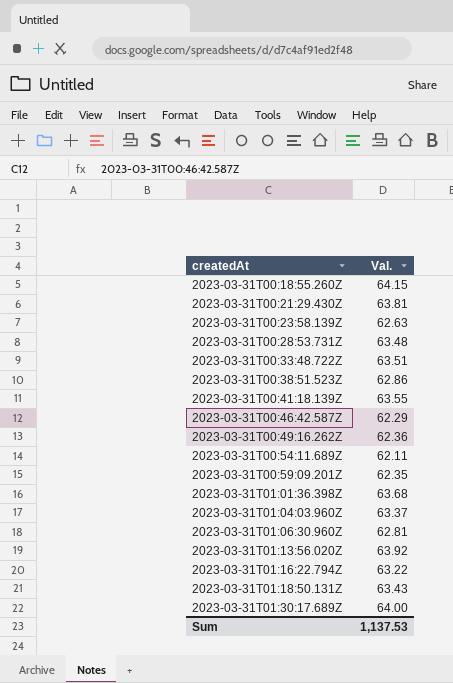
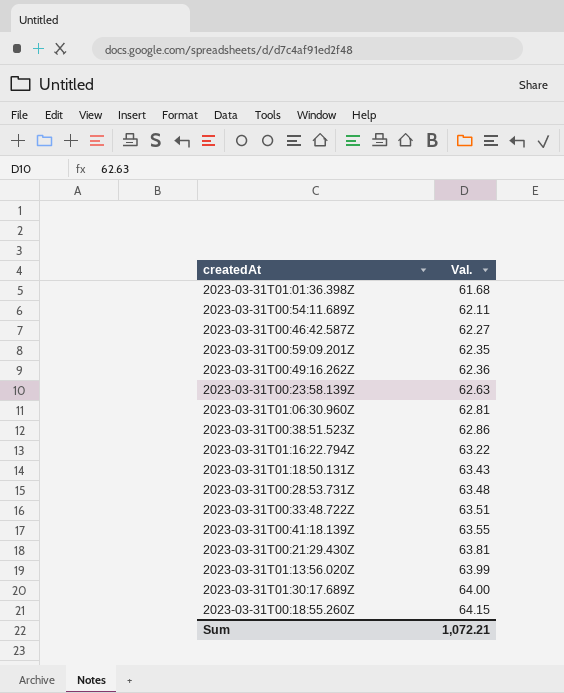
row order: createdAt ascending -> Val. ascending
row 2023-03-31T01:04:03.960Z: 63.37 -> none
2023-03-31T01:01:36.398Z | Val.: 63.68 -> 61.68
2023-03-31T00:46:42.587Z | Val.: 62.29 -> 62.27
2023-03-31T01:13:56.020Z | Val.: 63.92 -> 63.99
Sum | Val.: 1,137.53 -> 1,072.21

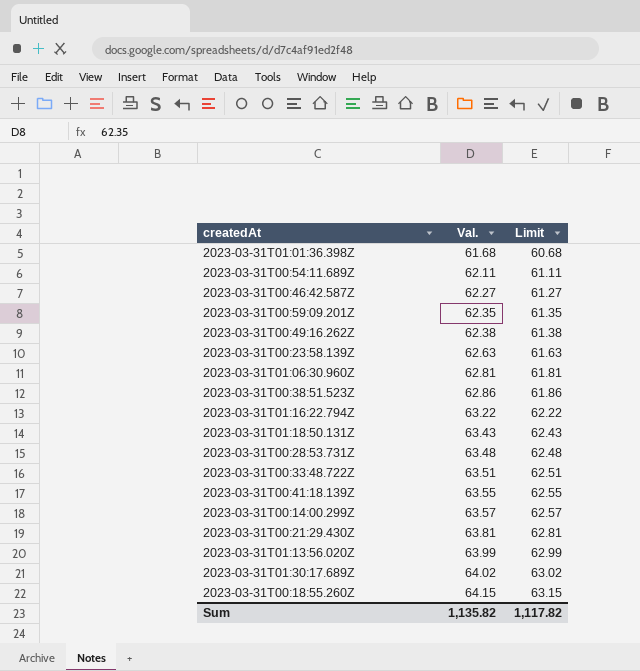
column Limit | formula: none -> [Val.] - 1
2023-03-31T00:49:16.262Z | Val.: 62.36 -> 62.38
row 2023-03-31T00:14:00.299Z: none -> 63.57 | 62.57
2023-03-31T01:30:17.689Z | Val.: 64.00 -> 64.02
Sum | Val.: 1,072.21 -> 1,135.82

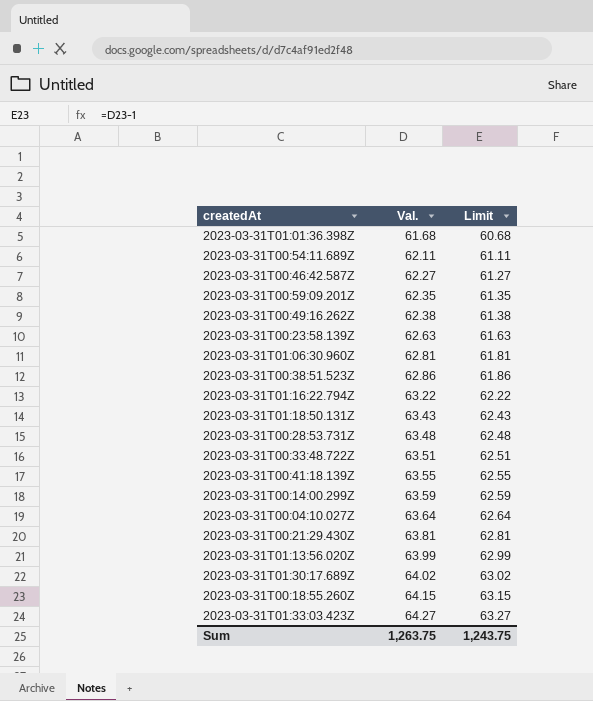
2023-03-31T00:14:00.299Z | Val.: 63.57 -> 63.59
2023-03-31T00:14:00.299Z | Limit: 62.57 -> 62.59
row 2023-03-31T00:04:10.027Z: none -> 63.64 | 62.64
row 2023-03-31T01:33:03.423Z: none -> 64.27 | 63.27
Sum | Val.: 1,135.82 -> 1,263.75
Sum | Limit: 1,117.82 -> 1,243.75

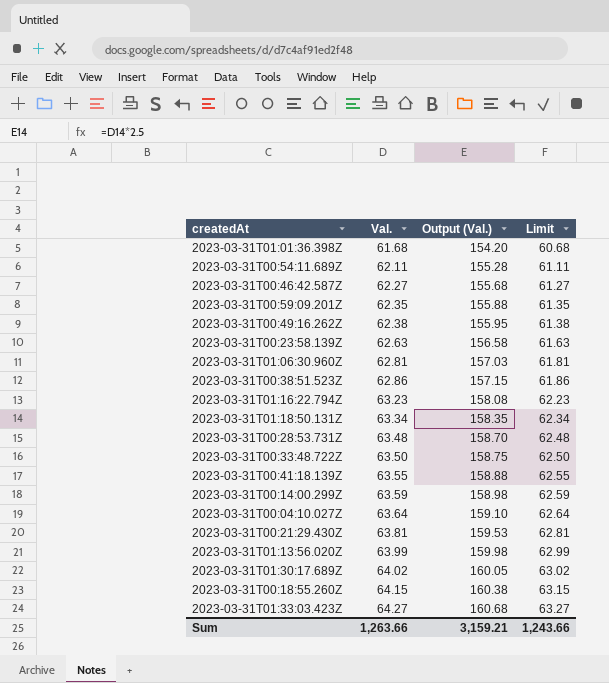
column Output (Val.) | formula: none -> [Val.] * 2.5
2023-03-31T01:16:22.794Z | Val.: 63.22 -> 63.23
2023-03-31T01:16:22.794Z | Limit: 62.22 -> 62.23
2023-03-31T01:18:50.131Z | Val.: 63.43 -> 63.34
2023-03-31T01:18:50.131Z | Limit: 62.43 -> 62.34
2023-03-31T00:33:48.722Z | Val.: 63.51 -> 63.50
2023-03-31T00:33:48.722Z | Limit: 62.51 -> 62.50
Sum | Val.: 1,263.75 -> 1,263.66
Sum | Limit: 1,243.75 -> 1,243.66

